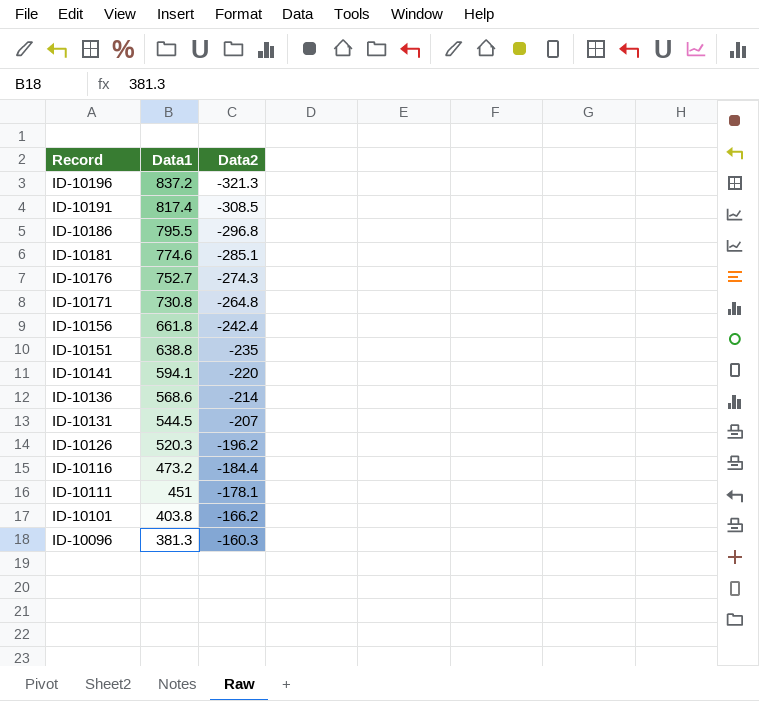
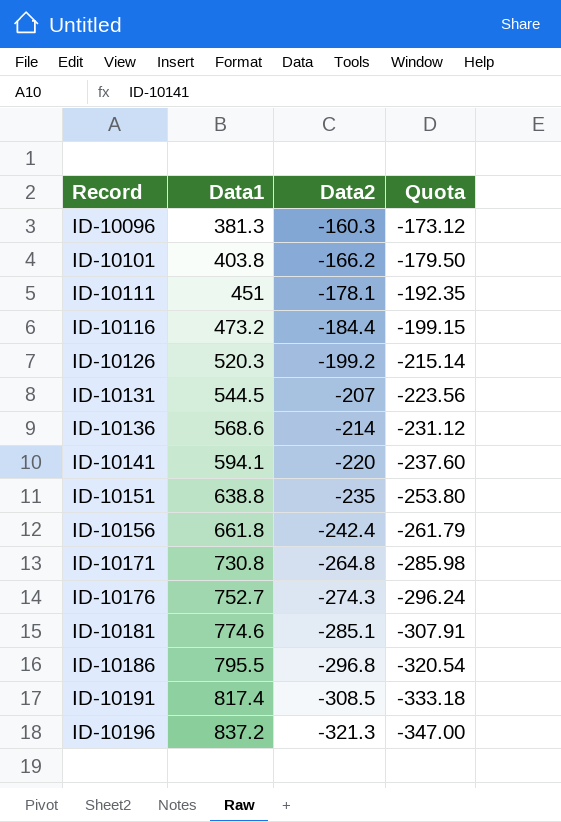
row order: Record descending -> Record ascending
column Quota | formula: none -> [Data2] * 1.08
ID-10126 | Data2: -196.2 -> -199.2

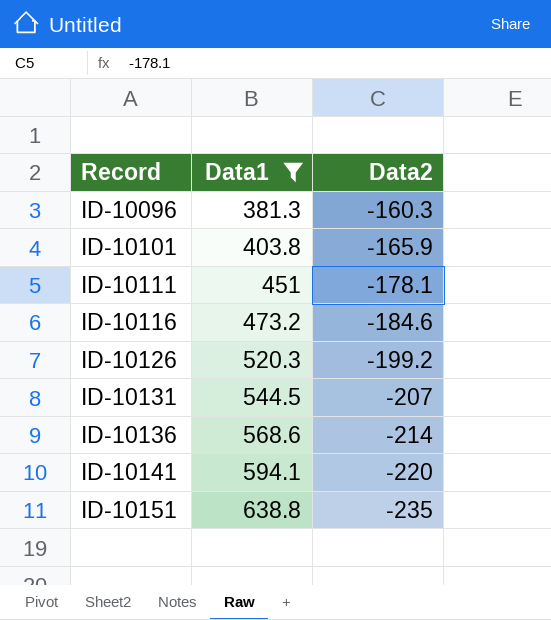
filter: none -> Data1 <= 638.8
column Quota | formula: [Data2] * 1.08 -> none
ID-10101 | Data2: -166.2 -> -165.9
ID-10116 | Data2: -184.4 -> -184.6

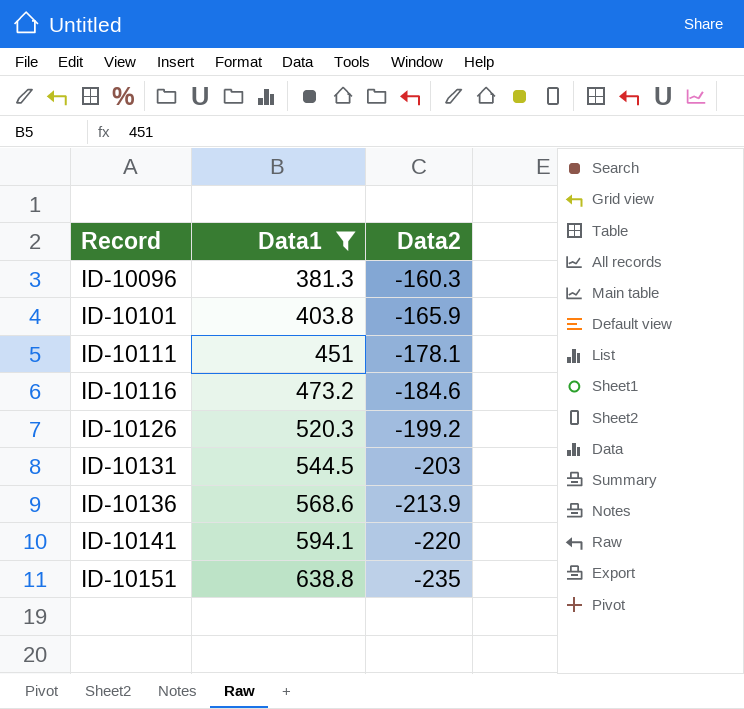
ID-10131 | Data2: -207 -> -203
ID-10136 | Data2: -214 -> -213.9

